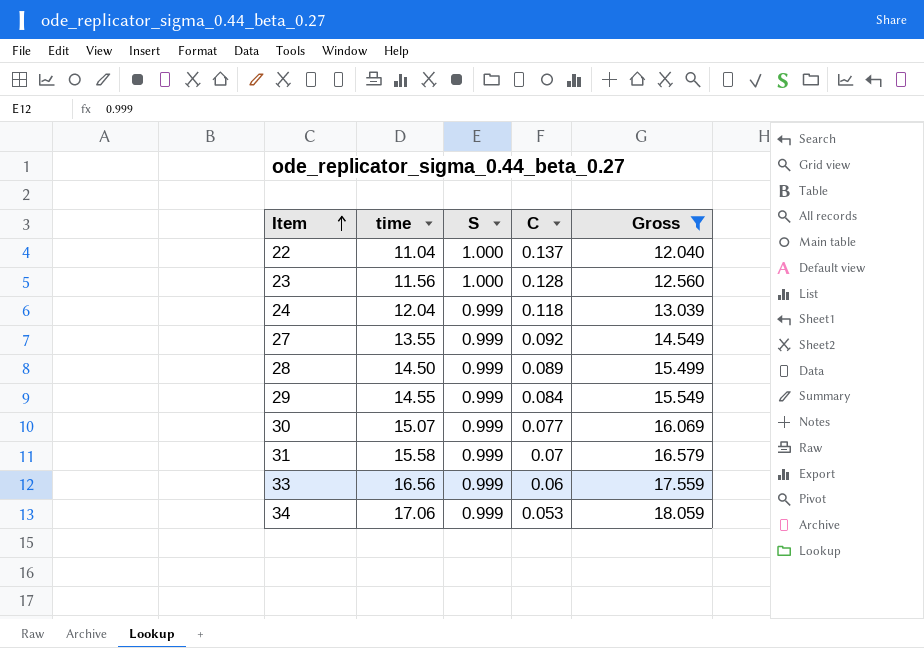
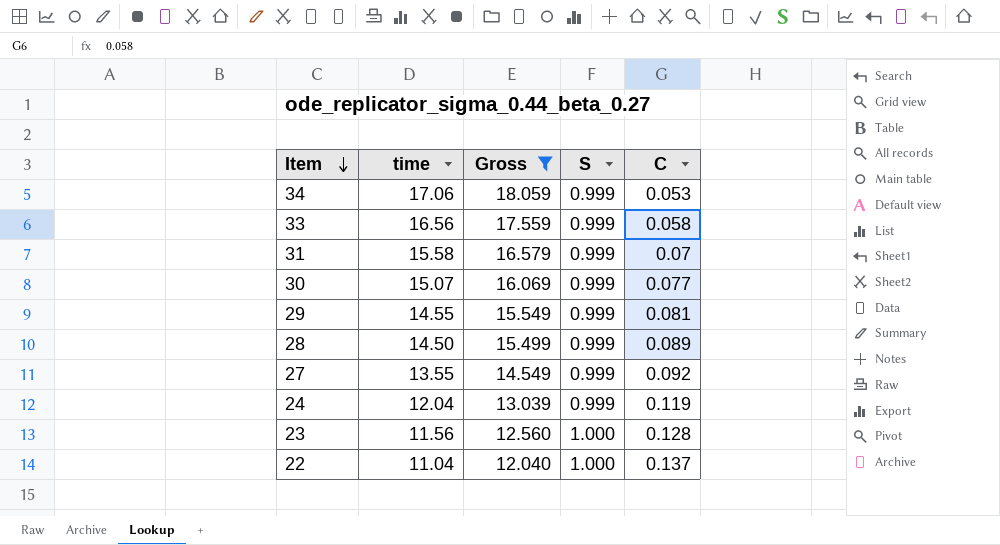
row order: Item ascending -> Item descending
column Gross | position: 5 -> 3
33 | C: 0.06 -> 0.058
29 | C: 0.084 -> 0.081
24 | C: 0.118 -> 0.119

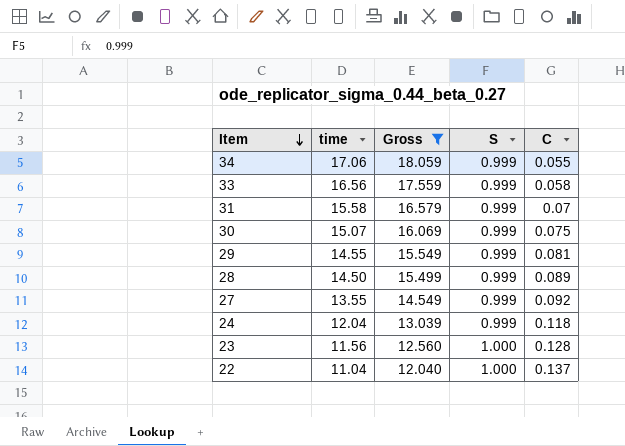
34 | C: 0.053 -> 0.055
30 | C: 0.077 -> 0.075
24 | C: 0.119 -> 0.118

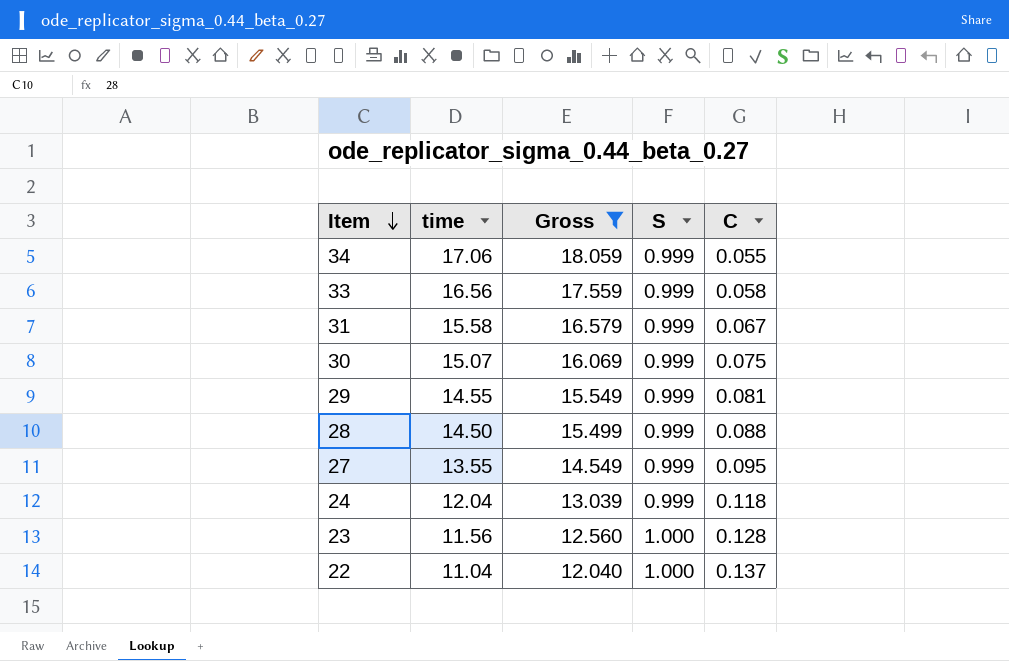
31 | C: 0.07 -> 0.067
28 | C: 0.089 -> 0.088
27 | C: 0.092 -> 0.095

